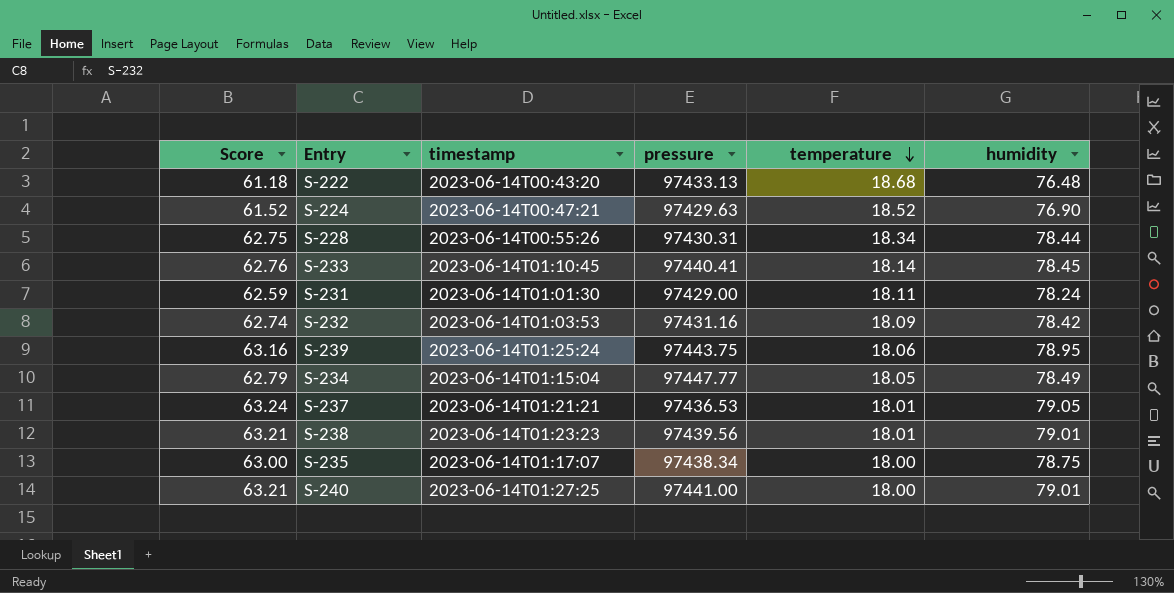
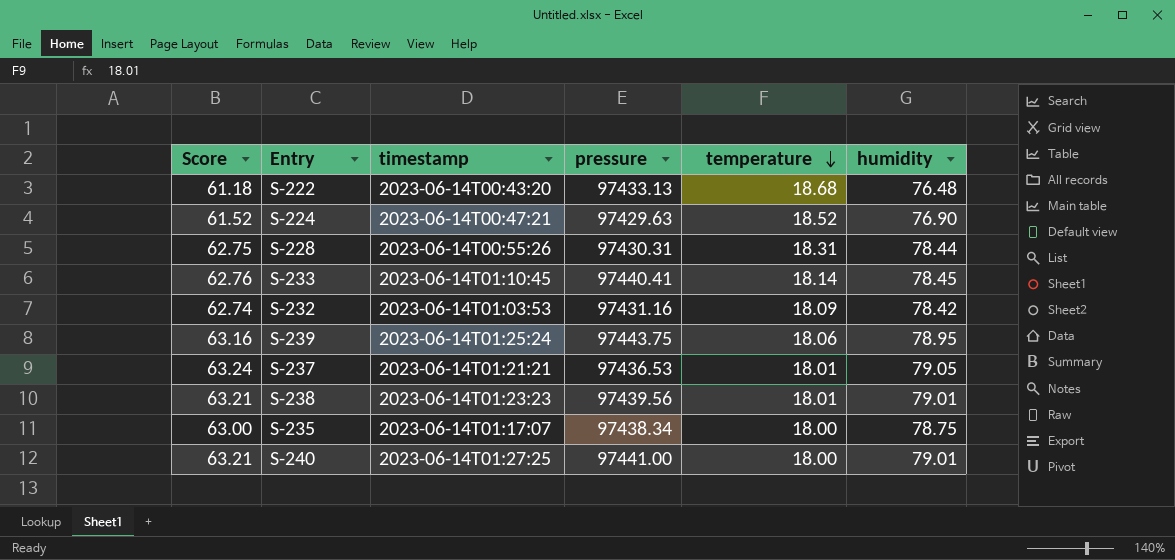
row S-231: 62.59 | 2023-06-14T01:01:30 | 97429.00 | 18.11 | 78.24 -> none
row S-234: 62.79 | 2023-06-14T01:15:04 | 97447.77 | 18.05 | 78.49 -> none
S-228 | temperature: 18.34 -> 18.31

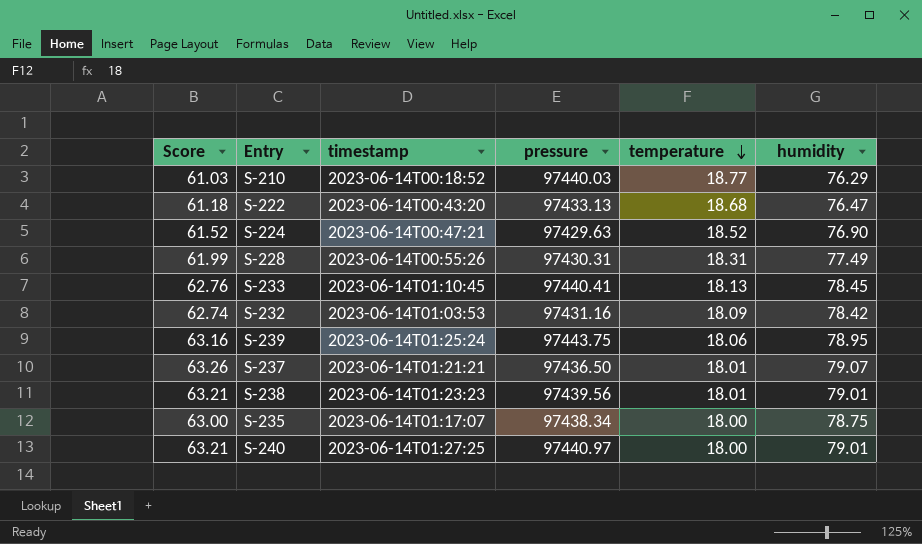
row S-210: none -> 61.03 | 2023-06-14T00:18:52 | 97440.03 | 18.77 | 76.29
S-222 | humidity: 76.48 -> 76.47
S-228 | Score: 62.75 -> 61.99
S-228 | humidity: 78.44 -> 77.49
S-233 | temperature: 18.14 -> 18.13
S-237 | Score: 63.24 -> 63.26
S-237 | pressure: 97436.53 -> 97436.50
S-237 | humidity: 79.05 -> 79.07
S-240 | pressure: 97441.00 -> 97440.97

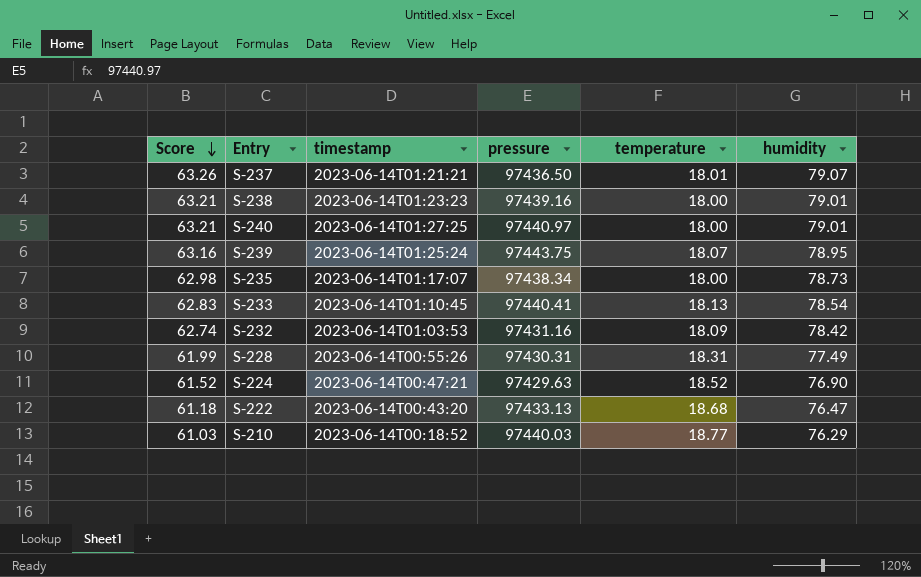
row order: temperature descending -> Score descending
S-238 | pressure: 97439.56 -> 97439.16
S-238 | temperature: 18.01 -> 18.00
S-239 | temperature: 18.06 -> 18.07
S-235 | Score: 63.00 -> 62.98
S-235 | humidity: 78.75 -> 78.73
S-233 | Score: 62.76 -> 62.83
S-233 | humidity: 78.45 -> 78.54

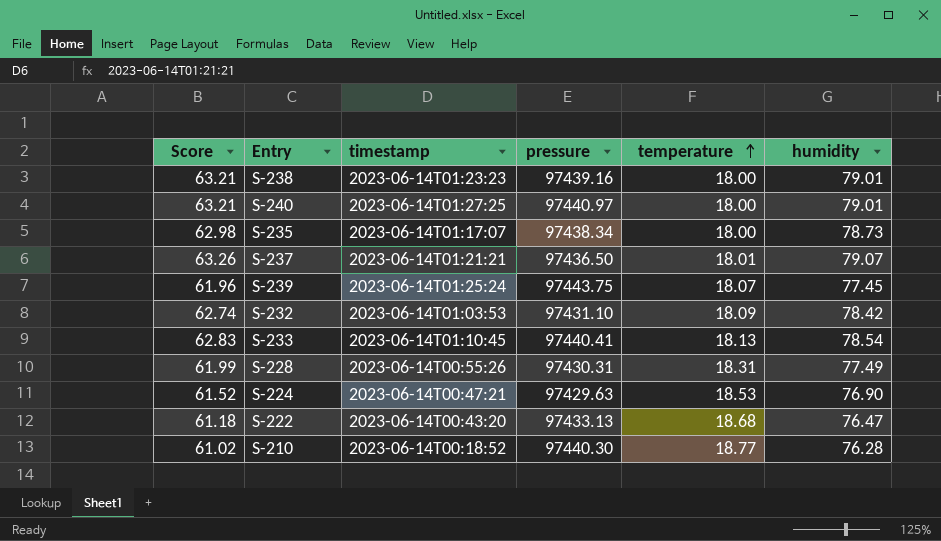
row order: Score descending -> temperature ascending
S-239 | Score: 63.16 -> 61.96
S-239 | humidity: 78.95 -> 77.45
S-232 | pressure: 97431.16 -> 97431.10
S-224 | temperature: 18.52 -> 18.53
S-210 | Score: 61.03 -> 61.02
S-210 | pressure: 97440.03 -> 97440.30
S-210 | humidity: 76.29 -> 76.28

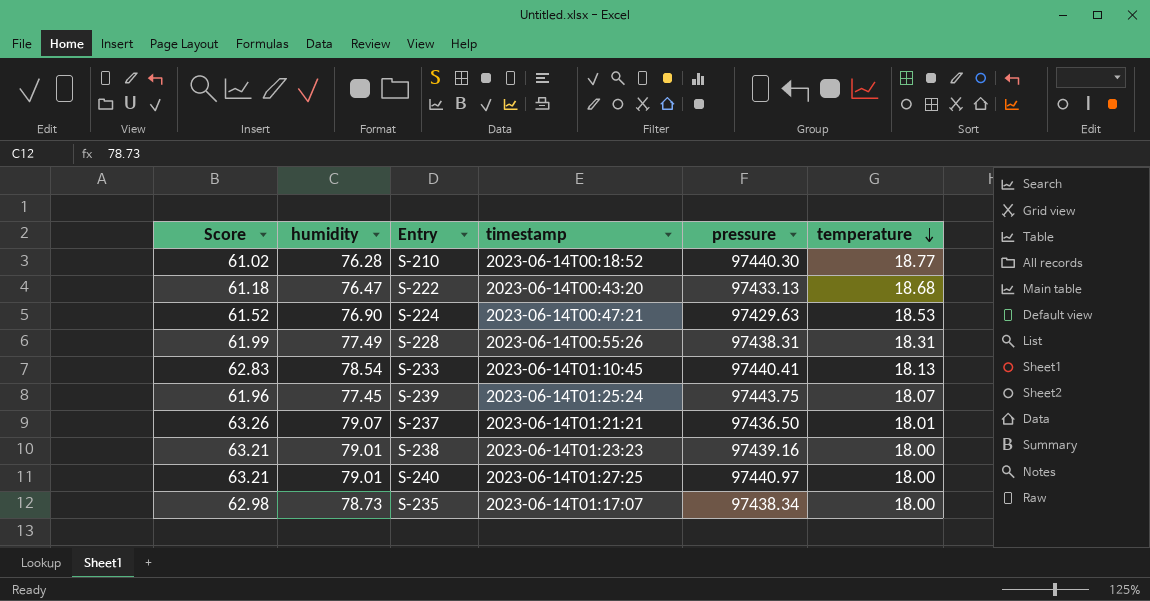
row order: temperature ascending -> temperature descending
column humidity | position: 6 -> 2
row S-232: 62.74 | 2023-06-14T01:03:53 | 97431.10 | 18.09 | 78.42 -> none
S-228 | pressure: 97430.31 -> 97438.31

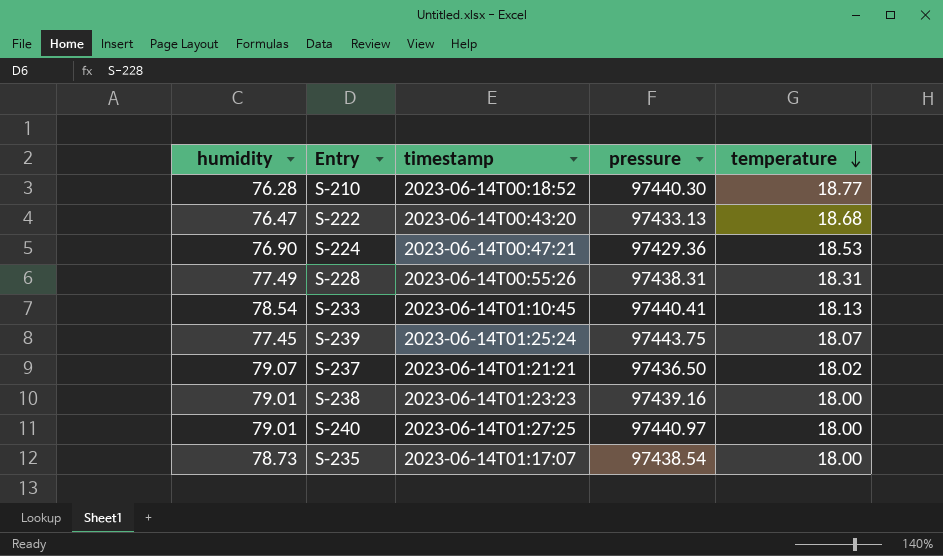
column Score | formula: [humidity] * 0.8 -> none
S-224 | pressure: 97429.63 -> 97429.36
S-237 | temperature: 18.01 -> 18.02
S-235 | pressure: 97438.34 -> 97438.54

